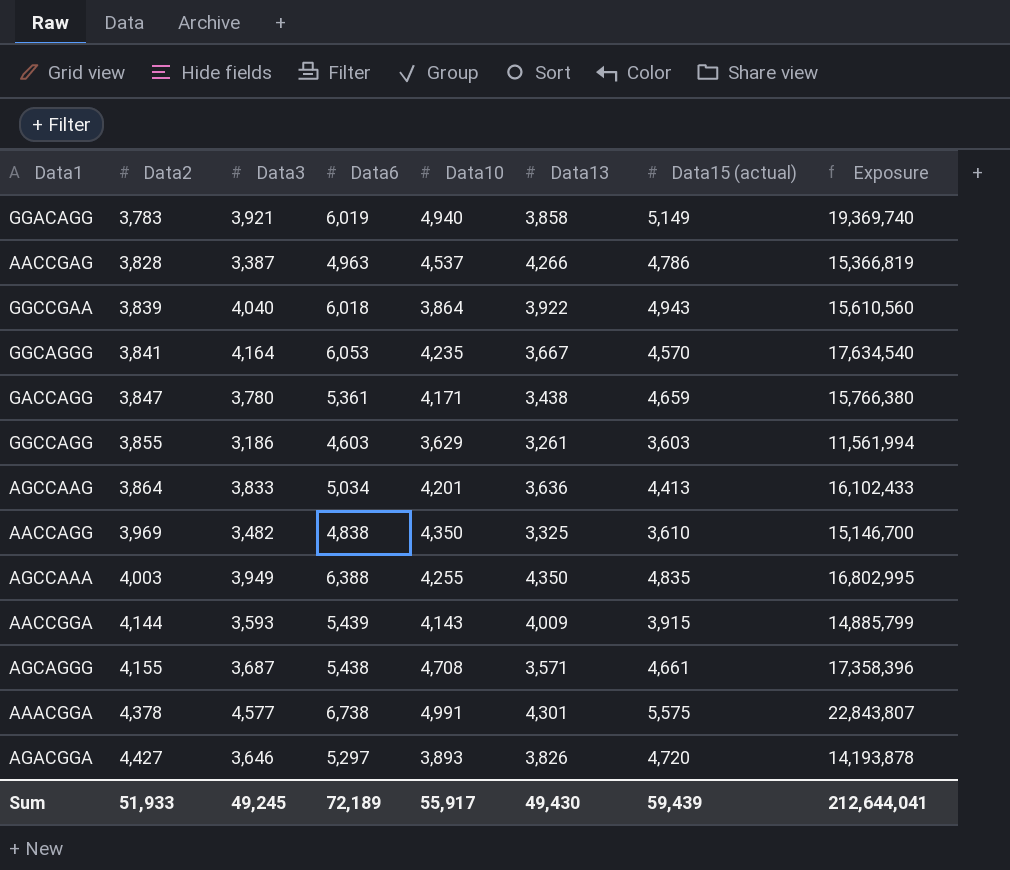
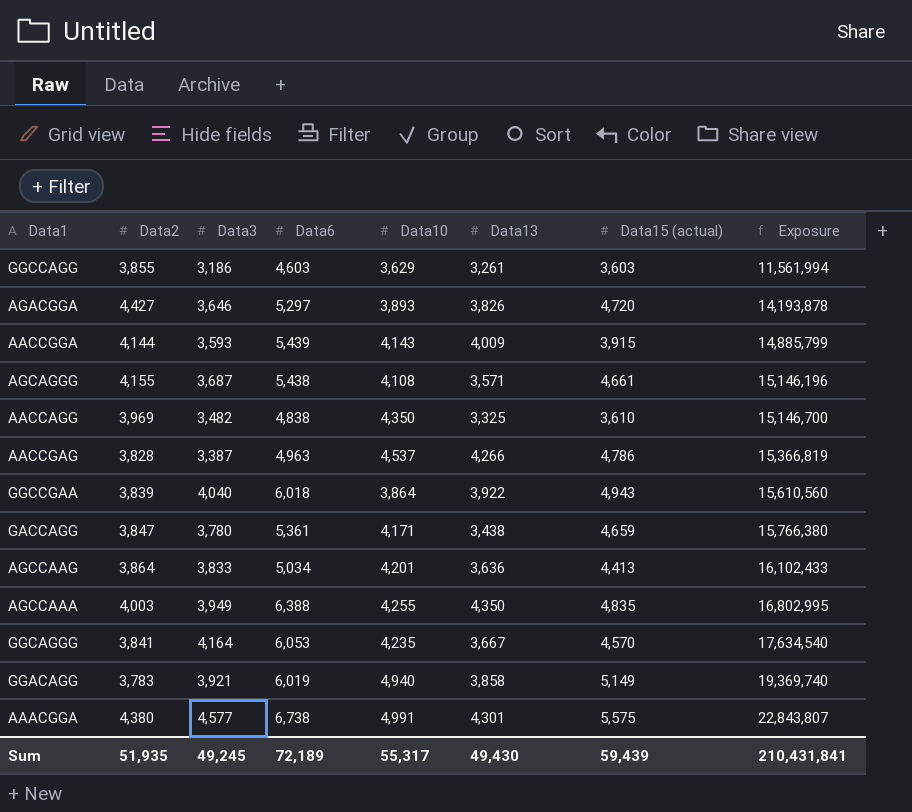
row order: Data2 ascending -> Exposure ascending
AGCAGGG | Data10: 4,708 -> 4,108
AGCAGGG | Exposure: 17,358,396 -> 15,146,196
AAACGGA | Data2: 4,378 -> 4,380
Sum | Data2: 51,933 -> 51,935
Sum | Data10: 55,917 -> 55,317
Sum | Exposure: 212,644,041 -> 210,431,841

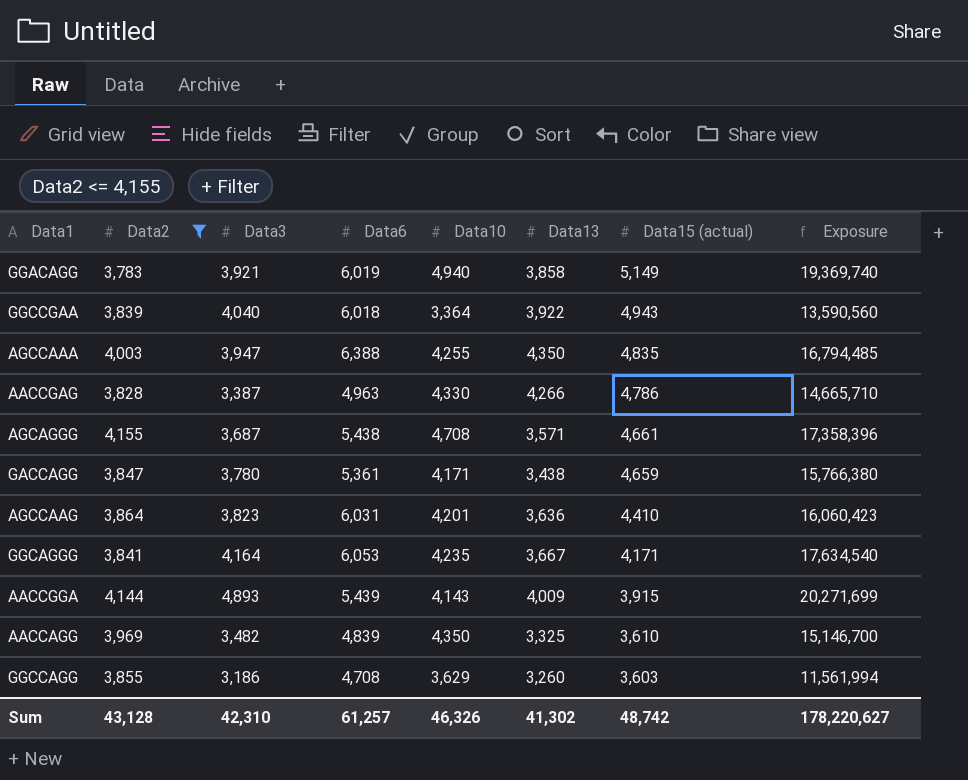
filter: none -> Data2 <= 4,155
row order: Exposure ascending -> Data15 (actual) descending
GGCCGAA | Data10: 3,864 -> 3,364
GGCCGAA | Exposure: 15,610,560 -> 13,590,560
AGCCAAA | Data3: 3,949 -> 3,947
AGCCAAA | Exposure: 16,802,995 -> 16,794,485
AACCGAG | Data10: 4,537 -> 4,330
AACCGAG | Exposure: 15,366,819 -> 14,665,710
AGCAGGG | Data10: 4,108 -> 4,708
AGCAGGG | Exposure: 15,146,196 -> 17,358,396
AGCCAAG | Data3: 3,833 -> 3,823
AGCCAAG | Data6: 5,034 -> 6,031
AGCCAAG | Data15 (actual): 4,413 -> 4,410
AGCCAAG | Exposure: 16,102,433 -> 16,060,423
GGCAGGG | Data15 (actual): 4,570 -> 4,171
AACCGGA | Data3: 3,593 -> 4,893
AACCGGA | Exposure: 14,885,799 -> 20,271,699
AACCAGG | Data6: 4,838 -> 4,839
GGCCAGG | Data6: 4,603 -> 4,708
GGCCAGG | Data13: 3,261 -> 3,260
Sum | Data2: 51,935 -> 43,128
Sum | Data3: 49,245 -> 42,310
Sum | Data6: 72,189 -> 61,257
Sum | Data10: 55,317 -> 46,326
Sum | Data13: 49,430 -> 41,302
Sum | Data15 (actual): 59,439 -> 48,742
Sum | Exposure: 210,431,841 -> 178,220,627

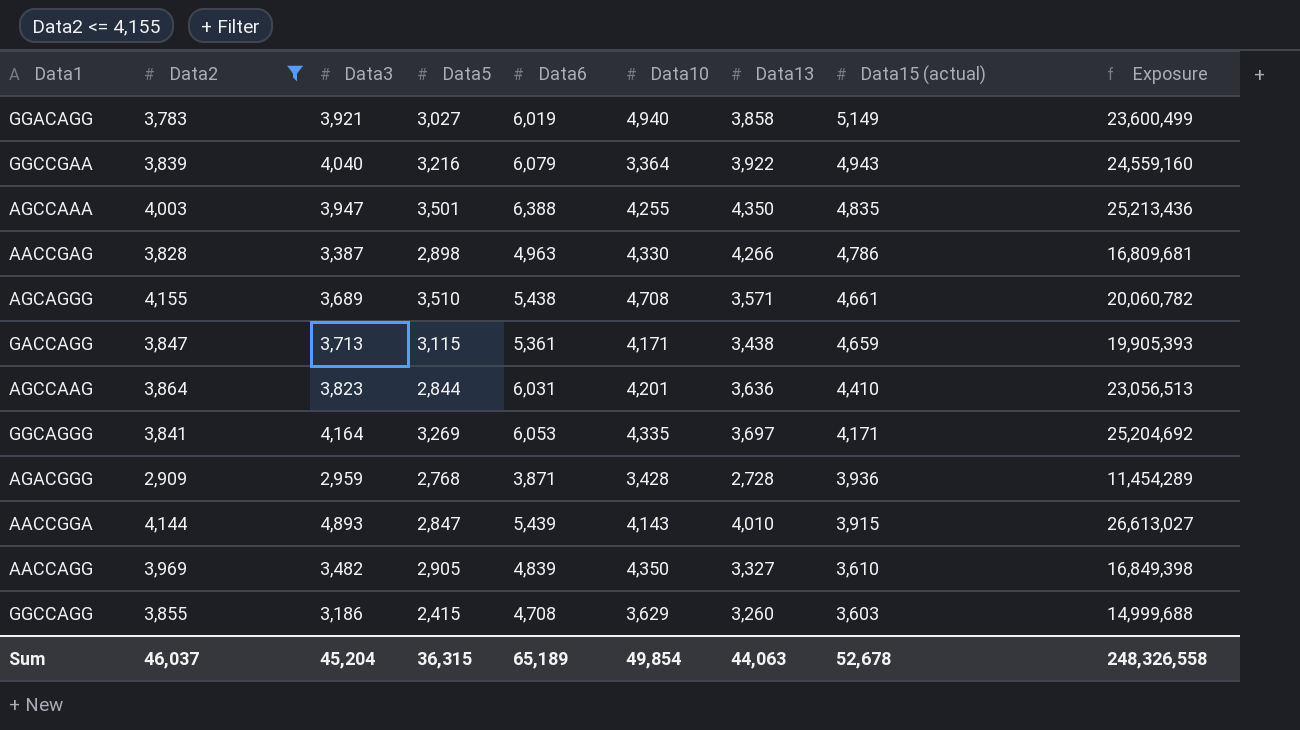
column Data5 | position: none -> 4
column Exposure | formula: [Data3] * [Data10] -> [Data3] * [Data6]
GGCCGAA | Data6: 6,018 -> 6,079
AGCAGGG | Data3: 3,687 -> 3,689
GACCAGG | Data3: 3,780 -> 3,713
GGCAGGG | Data10: 4,235 -> 4,335
GGCAGGG | Data13: 3,667 -> 3,697
row AGACGGG: none -> 2,909 | 2,959 | 2,768 | 3,871 | 3,428 | 2,728 | 3,936 | 11,454,289
AACCGGA | Data13: 4,009 -> 4,010
AACCAGG | Data13: 3,325 -> 3,327
Sum | Data2: 43,128 -> 46,037
Sum | Data3: 42,310 -> 45,204
Sum | Data6: 61,257 -> 65,189
Sum | Data10: 46,326 -> 49,854
Sum | Data13: 41,302 -> 44,063
Sum | Data15 (actual): 48,742 -> 52,678
Sum | Exposure: 178,220,627 -> 248,326,558

